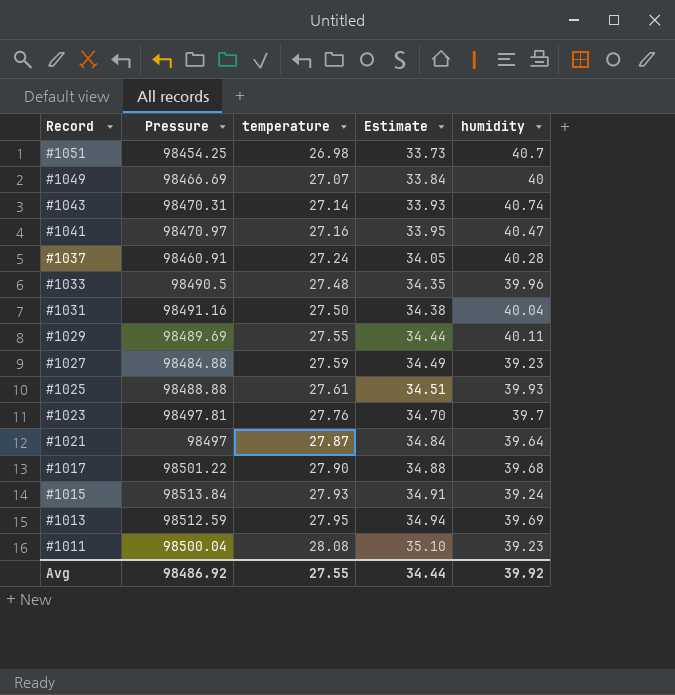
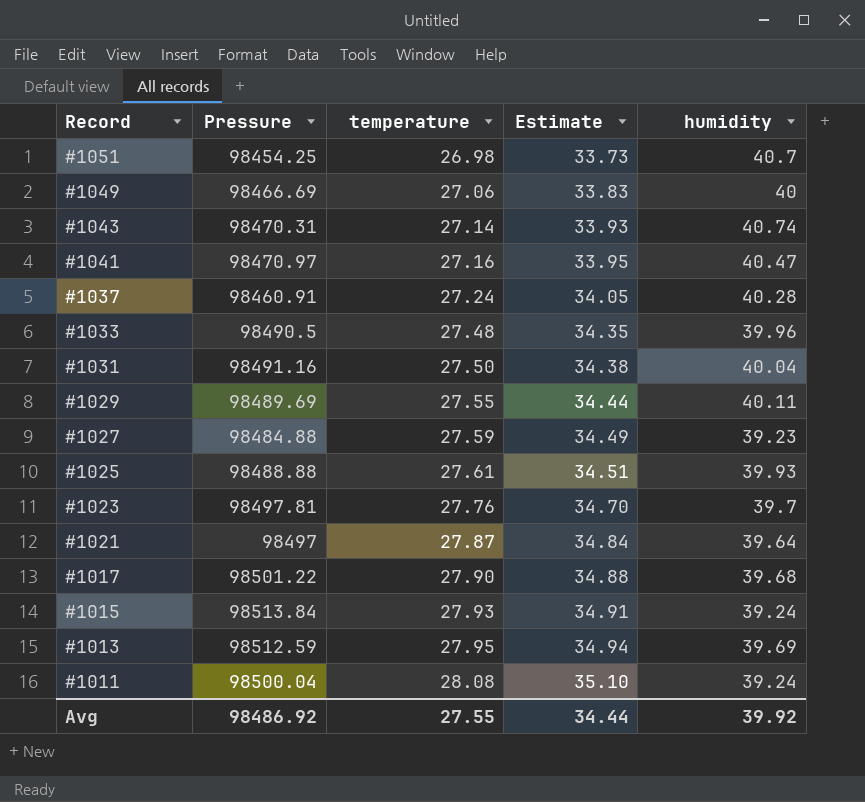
#1049 | temperature: 27.07 -> 27.06
#1049 | Estimate: 33.84 -> 33.83
#1011 | humidity: 39.23 -> 39.24

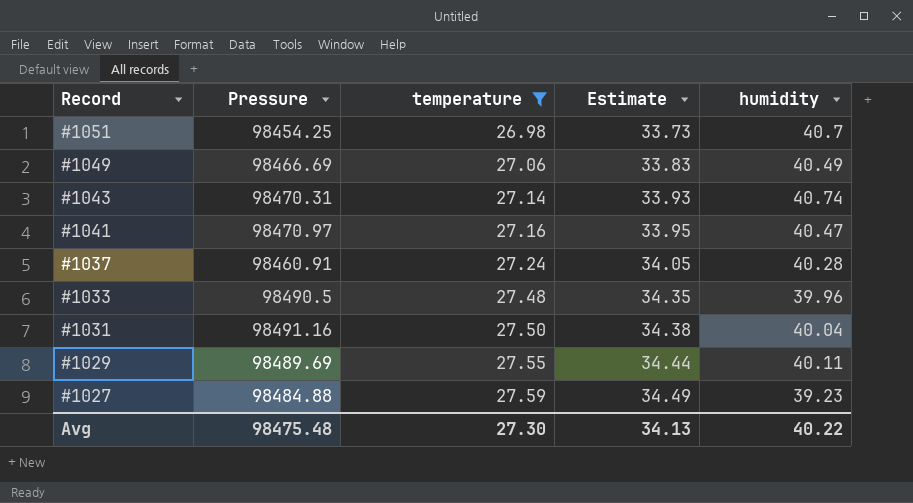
filter: none -> temperature <= 27.59
#1049 | humidity: 40 -> 40.49
Avg | Pressure: 98486.92 -> 98475.48
Avg | temperature: 27.55 -> 27.30
Avg | Estimate: 34.44 -> 34.13
Avg | humidity: 39.92 -> 40.22

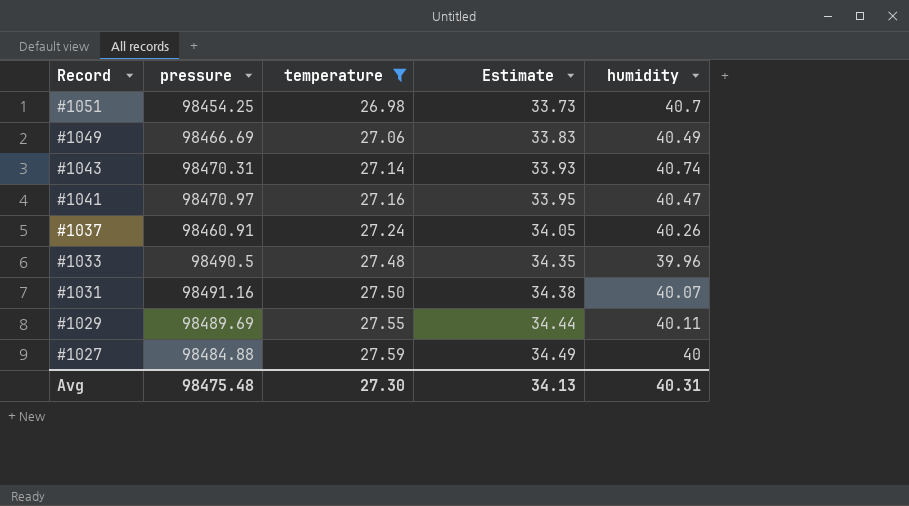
column name: Pressure -> pressure
#1037 | humidity: 40.28 -> 40.26
#1031 | humidity: 40.04 -> 40.07
#1027 | humidity: 39.23 -> 40
Avg | humidity: 40.22 -> 40.31

